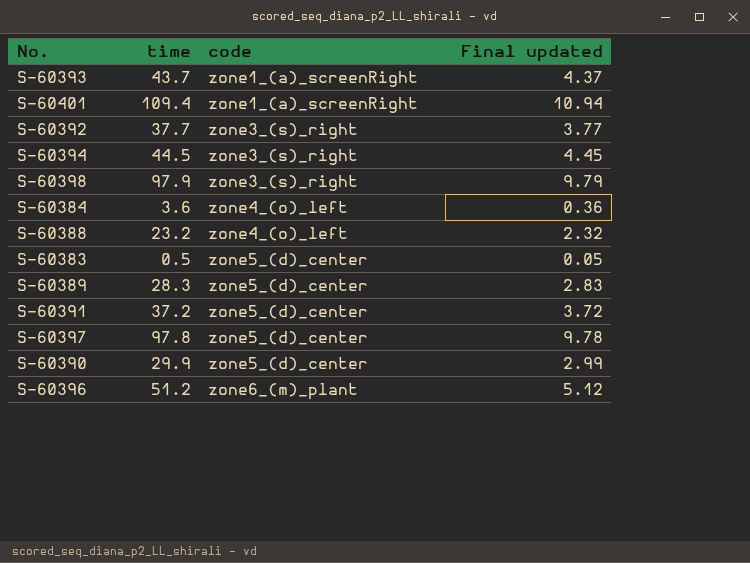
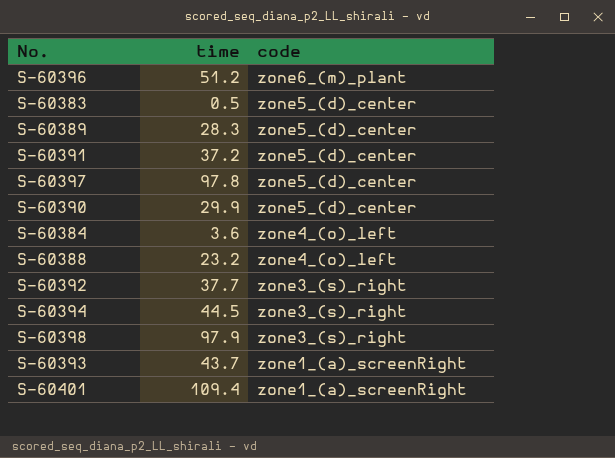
row order: code ascending -> code descending
column Final updated | formula: [time] * 0.1 -> none

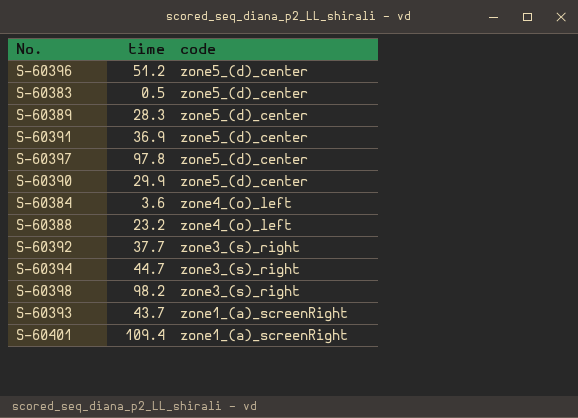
S-60396 | code: zone6_(m)_plant -> zone5_(d)_center
S-60391 | time: 37.2 -> 36.9
S-60394 | time: 44.5 -> 44.7
S-60398 | time: 97.9 -> 98.2

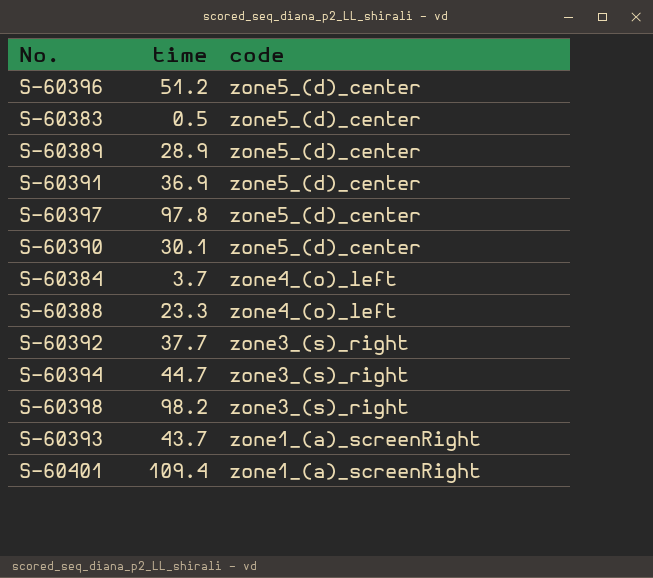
S-60389 | time: 28.3 -> 28.9
S-60390 | time: 29.9 -> 30.1
S-60384 | time: 3.6 -> 3.7
S-60388 | time: 23.2 -> 23.3

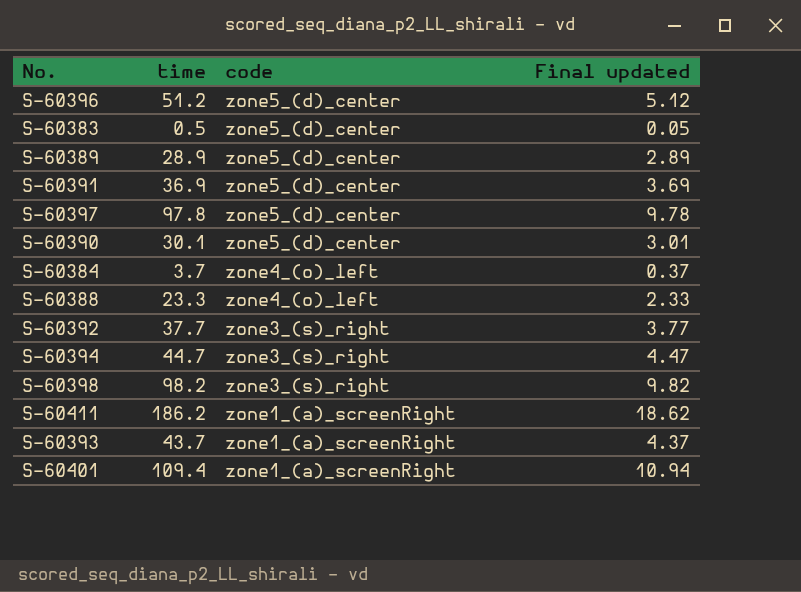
column Final updated | formula: none -> [time] * 0.1
row S-60411: none -> 186.2 | zone1_(a)_screenRight | 18.62

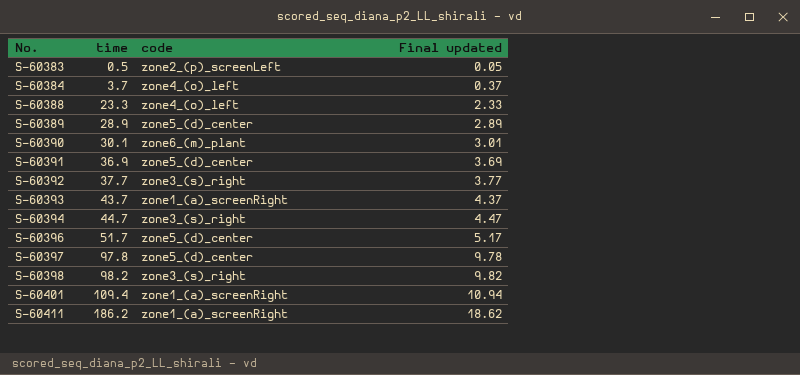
row order: code descending -> No. ascending
S-60383 | code: zone5_(d)_center -> zone2_(p)_screenLeft
S-60390 | code: zone5_(d)_center -> zone6_(m)_plant
S-60396 | time: 51.2 -> 51.7
S-60396 | Final updated: 5.12 -> 5.17

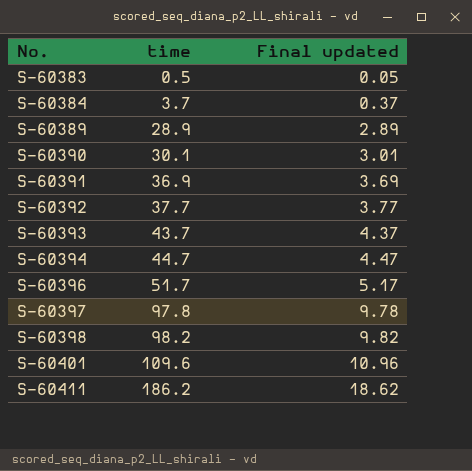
column code | position: 3 -> none
row S-60388: 23.3 | zone4_(o)_left | 2.33 -> none
S-60401 | time: 109.4 -> 109.6
S-60401 | Final updated: 10.94 -> 10.96

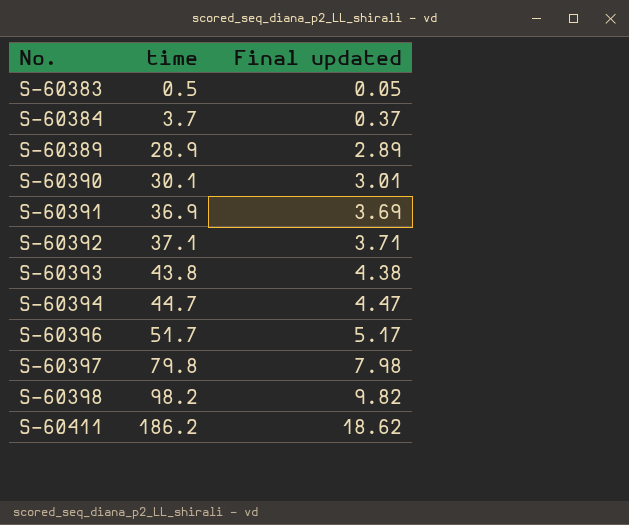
row S-60401: 109.6 | 10.96 -> none
S-60392 | time: 37.7 -> 37.1
S-60392 | Final updated: 3.77 -> 3.71
S-60393 | time: 43.7 -> 43.8
S-60393 | Final updated: 4.37 -> 4.38
S-60397 | time: 97.8 -> 79.8
S-60397 | Final updated: 9.78 -> 7.98

